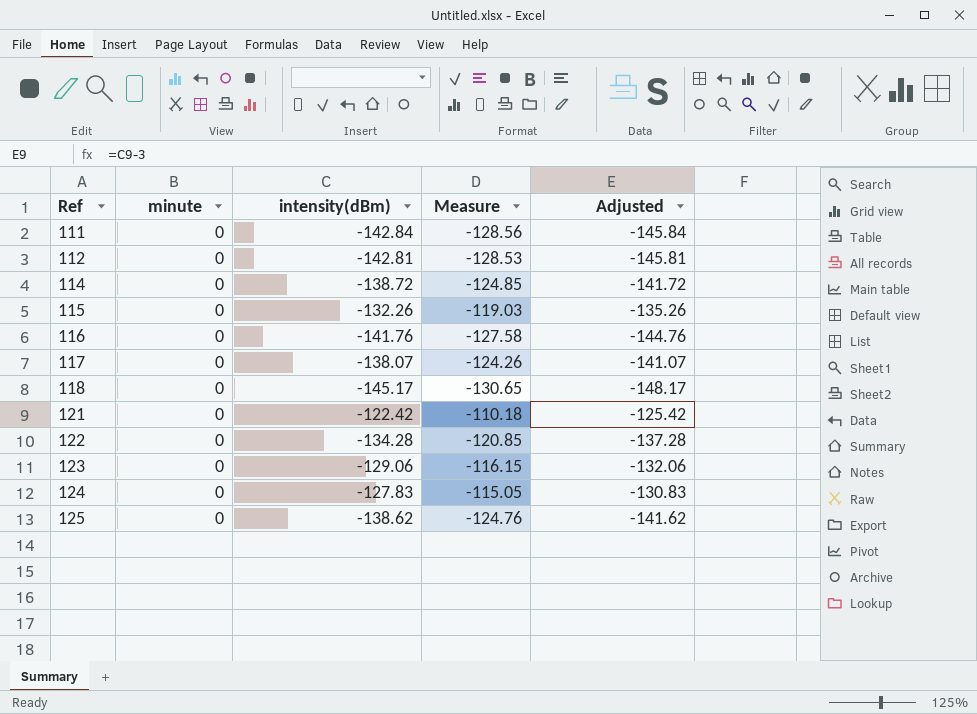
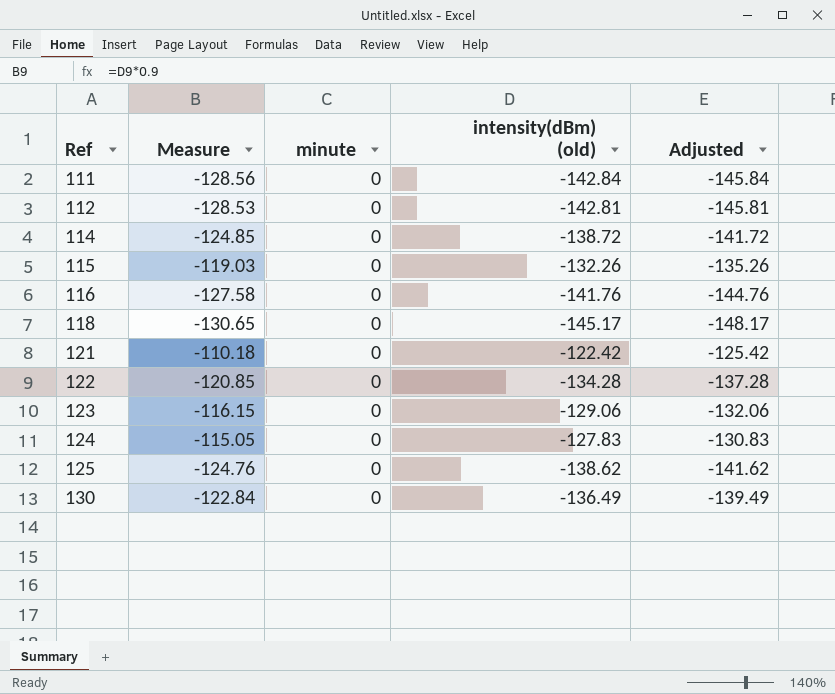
column Measure | position: 4 -> 2
column name: intensity(dBm) -> intensity(dBm) (old)
row 117: 0 | -138.07 | -124.26 | -141.07 -> none
row 130: none -> -122.84 | 0 | -136.49 | -139.49

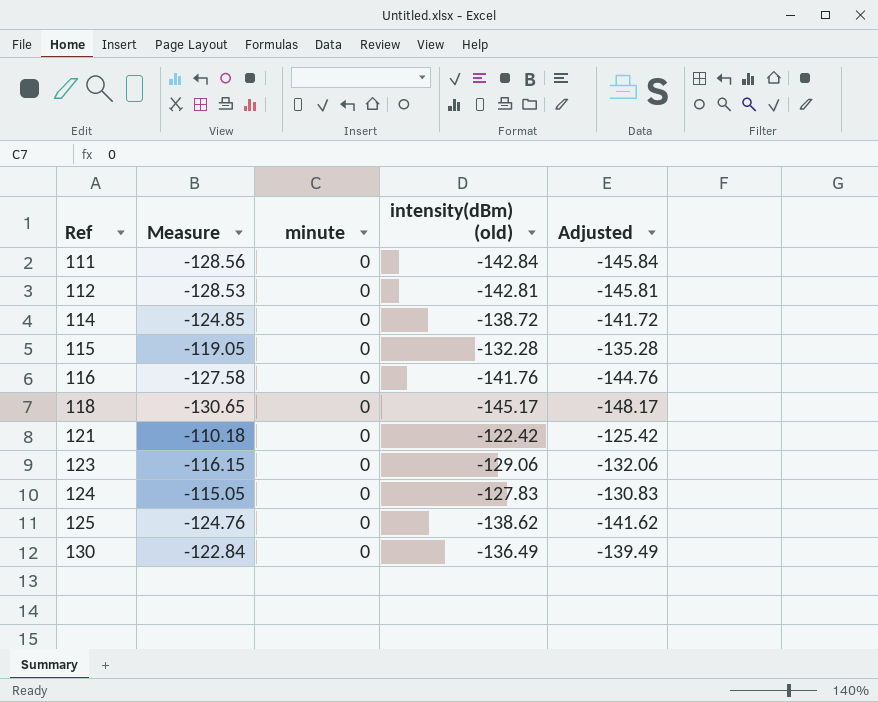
row 122: -120.85 | 0 | -134.28 | -137.28 -> none
115 | Measure: -119.03 -> -119.05
115 | intensity(dBm) (old): -132.26 -> -132.28
115 | Adjusted: -135.26 -> -135.28

